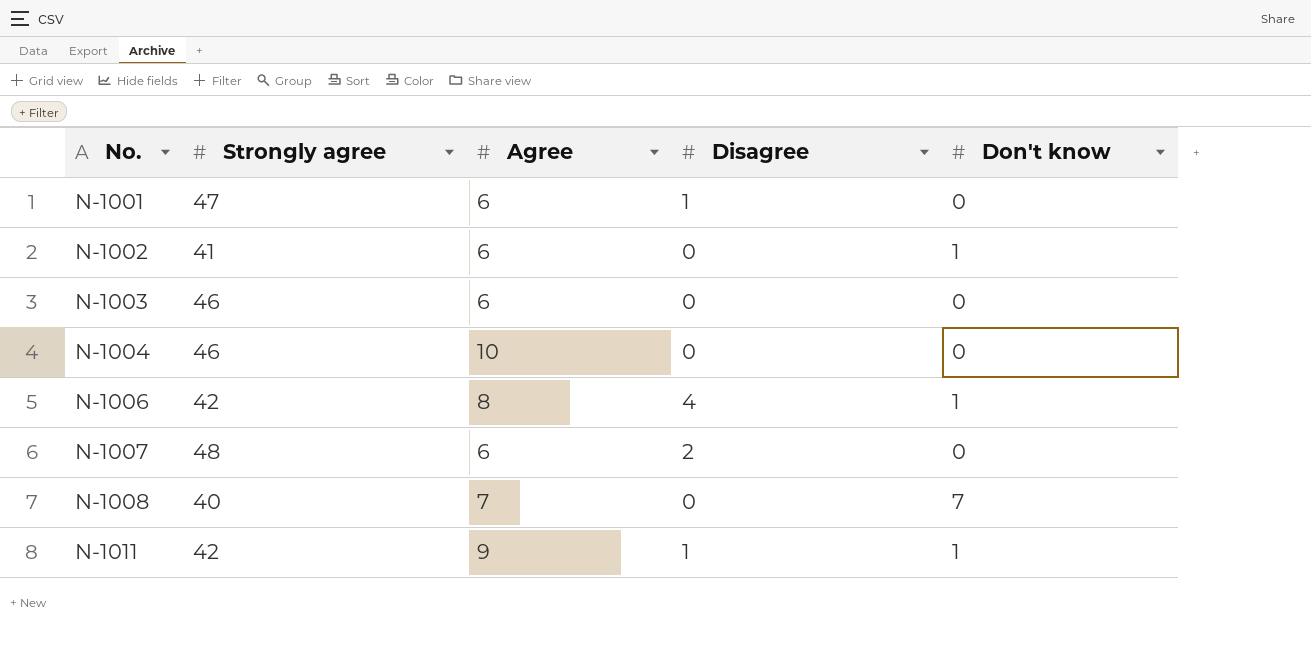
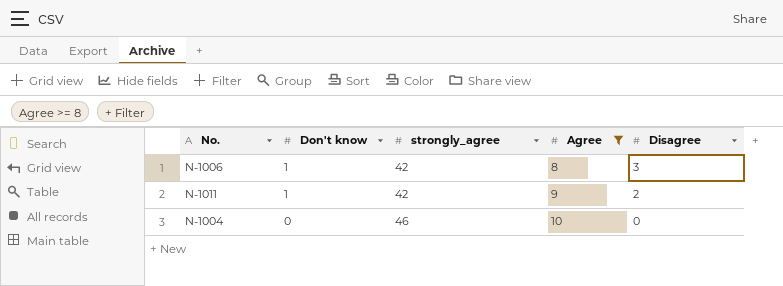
filter: none -> Agree >= 8
row order: No. ascending -> Don't know descending
column Don't know | position: 5 -> 2
column name: Strongly agree -> strongly_agree
N-1006 | Disagree: 4 -> 3
N-1011 | Disagree: 1 -> 2

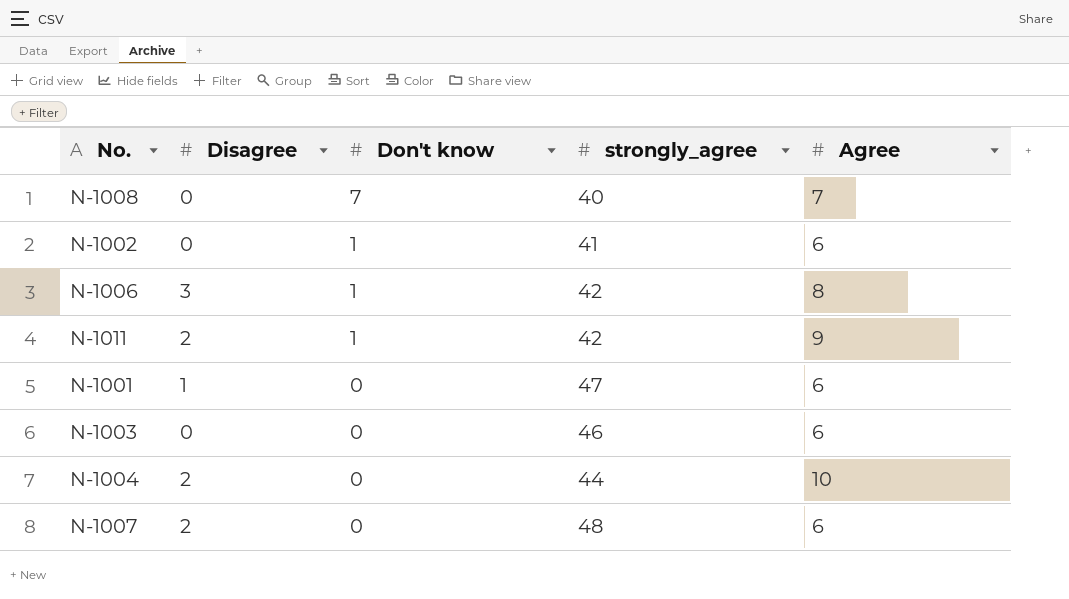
filter: Agree >= 8 -> none
column Disagree | position: 5 -> 2
N-1004 | Disagree: 0 -> 2
N-1004 | strongly_agree: 46 -> 44

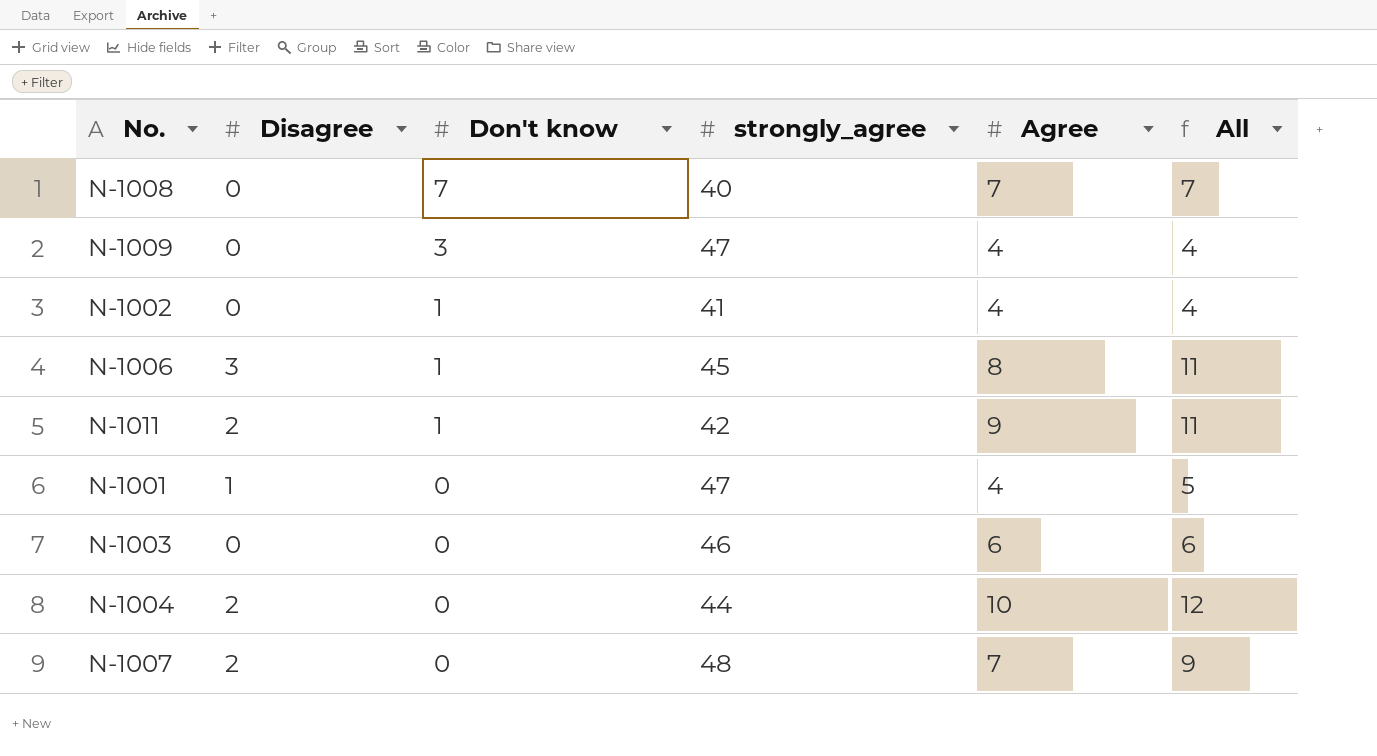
column All | formula: none -> [Disagree] + [Agree]
row N-1009: none -> 0 | 3 | 47 | 4 | 4
N-1002 | Agree: 6 -> 4
N-1006 | strongly_agree: 42 -> 45
N-1001 | Agree: 6 -> 4
N-1007 | Agree: 6 -> 7

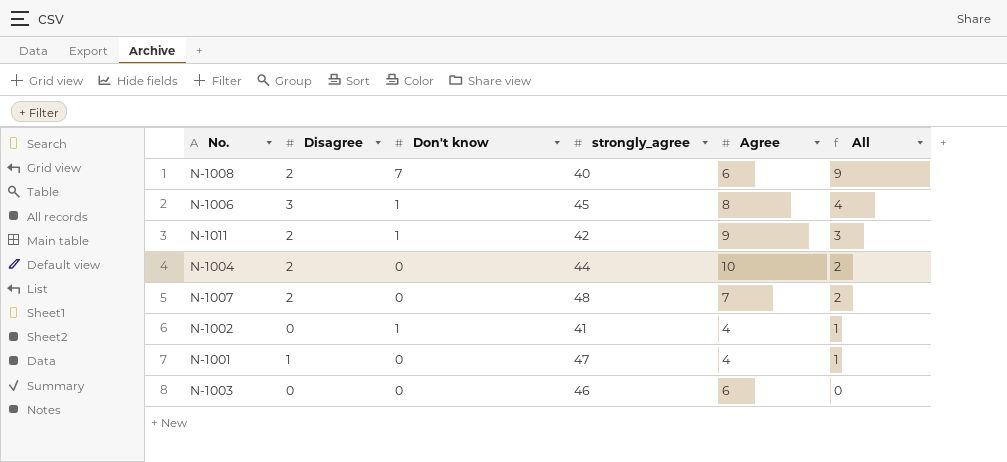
row order: Don't know descending -> All descending
column All | formula: [Disagree] + [Agree] -> [Disagree] + [Don't know]
row N-1009: 0 | 3 | 47 | 4 | 4 -> none
N-1008 | Disagree: 0 -> 2
N-1008 | Agree: 7 -> 6

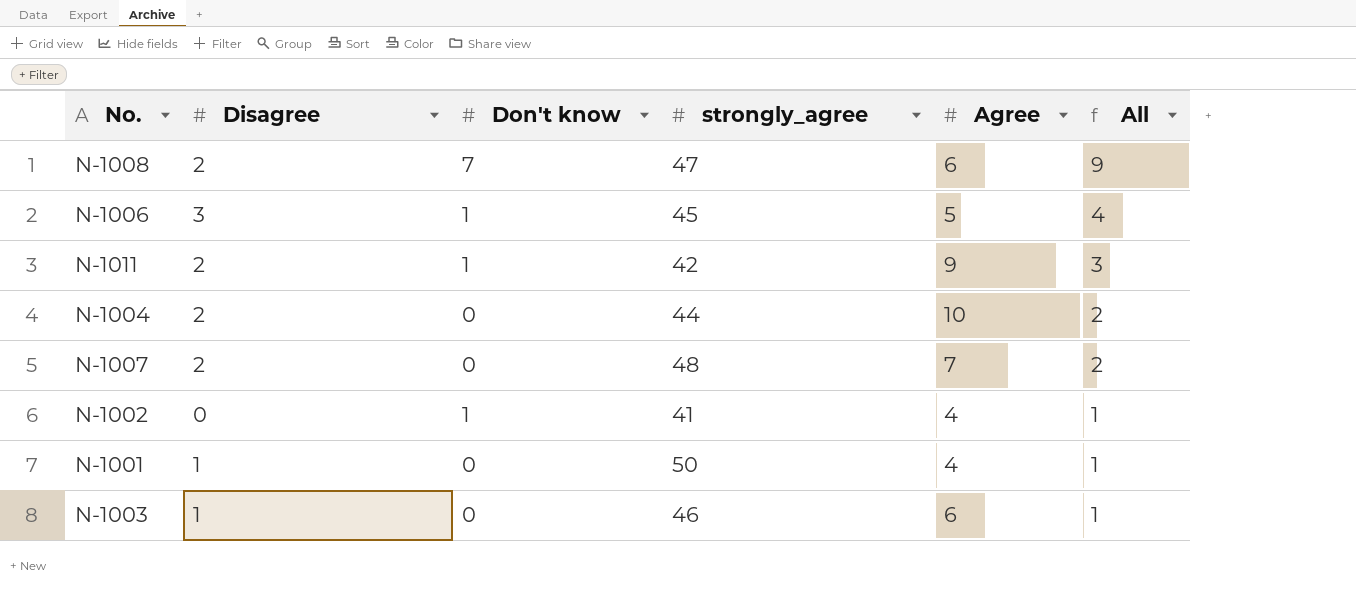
N-1008 | strongly_agree: 40 -> 47
N-1006 | Agree: 8 -> 5
N-1001 | strongly_agree: 47 -> 50
N-1003 | Disagree: 0 -> 1
N-1003 | All: 0 -> 1

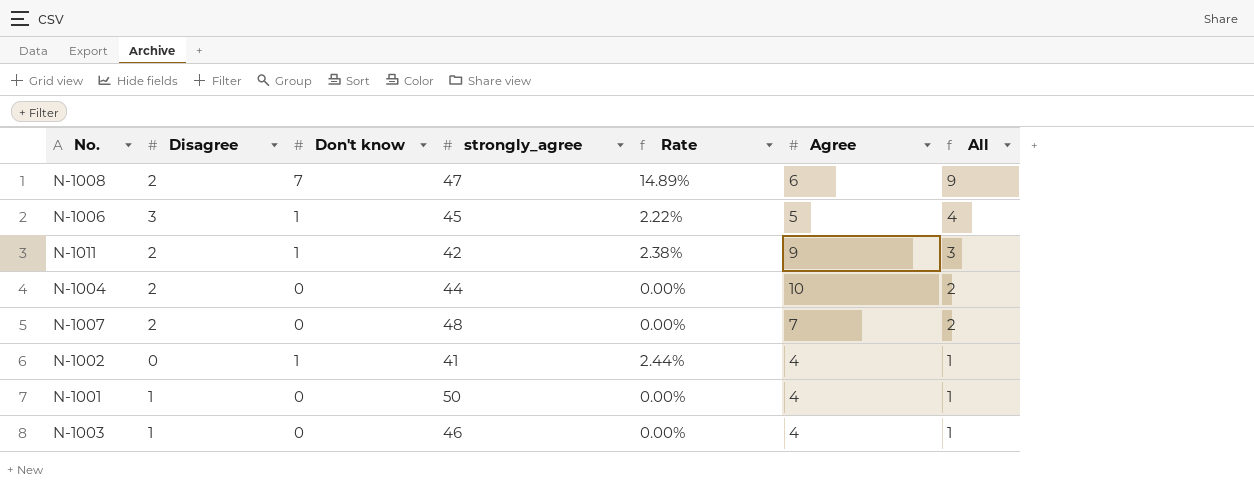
column Rate | formula: none -> [Don't know] / [strongly_agree]
N-1003 | Agree: 6 -> 4

